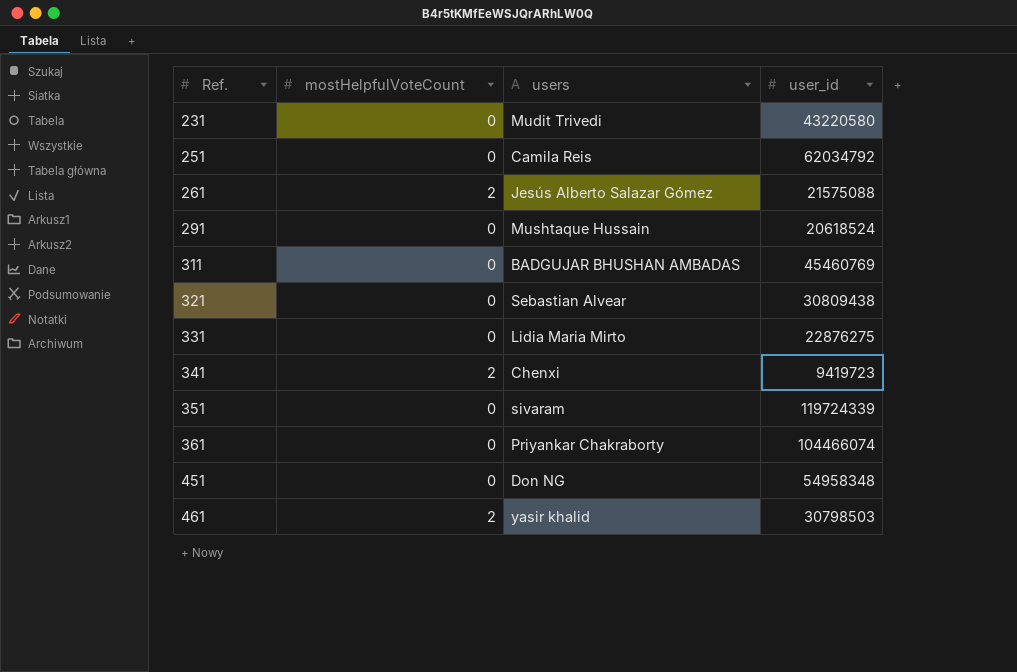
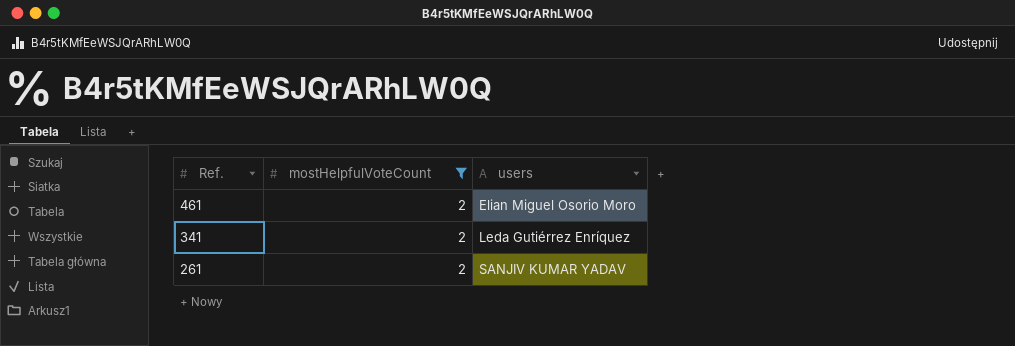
filter: none -> mostHelpfulVoteCount = 2
row order: Ref. ascending -> Ref. descending
column user_id | position: 4 -> none
461 | users: yasir khalid -> Elian Miguel Osorio Moro
341 | users: Chenxi -> Leda Gutiérrez Enríquez
261 | users: Jesús Alberto Salazar Gómez -> SANJIV KUMAR YADAV

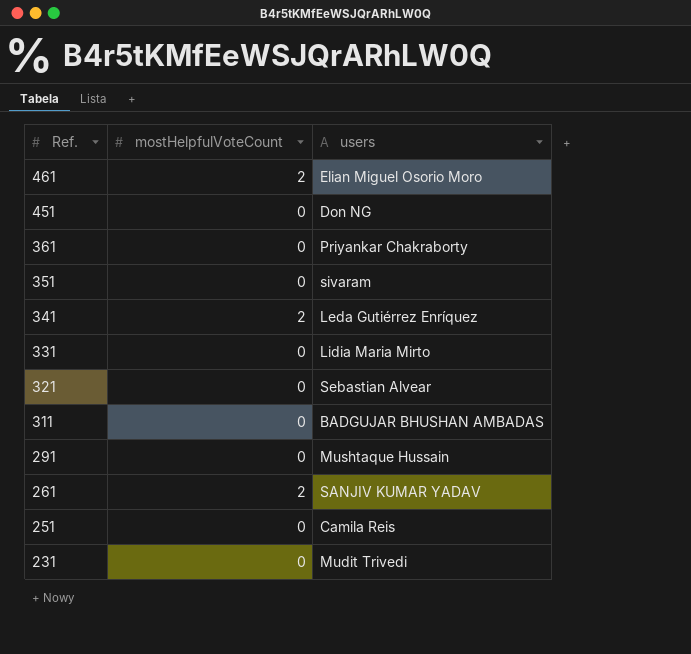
filter: mostHelpfulVoteCount = 2 -> none

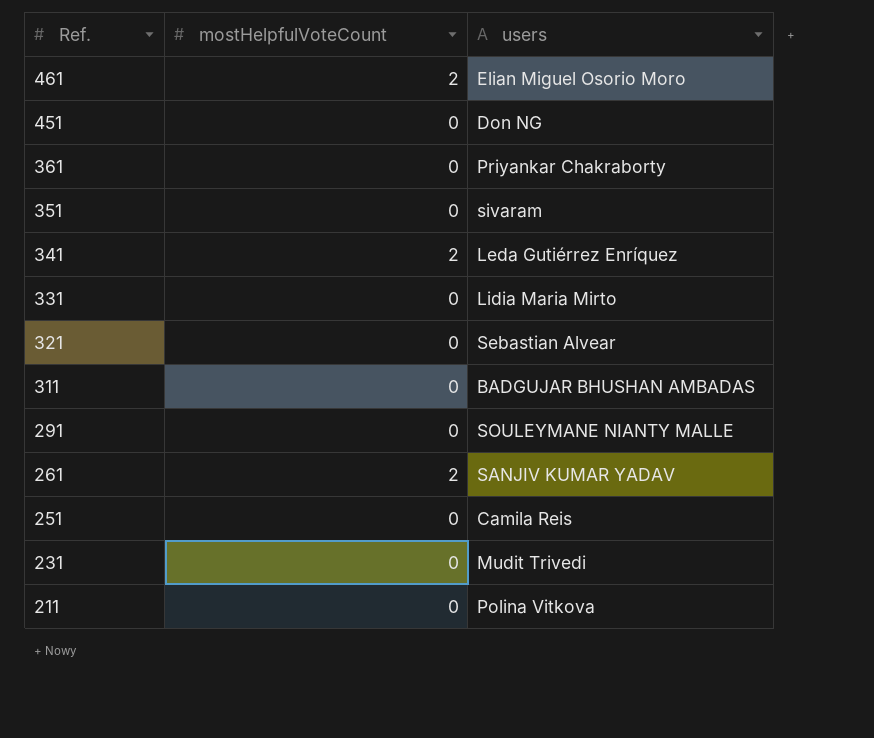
291 | users: Mushtaque Hussain -> SOULEYMANE NIANTY MALLE
row 211: none -> 0 | Polina Vitkova

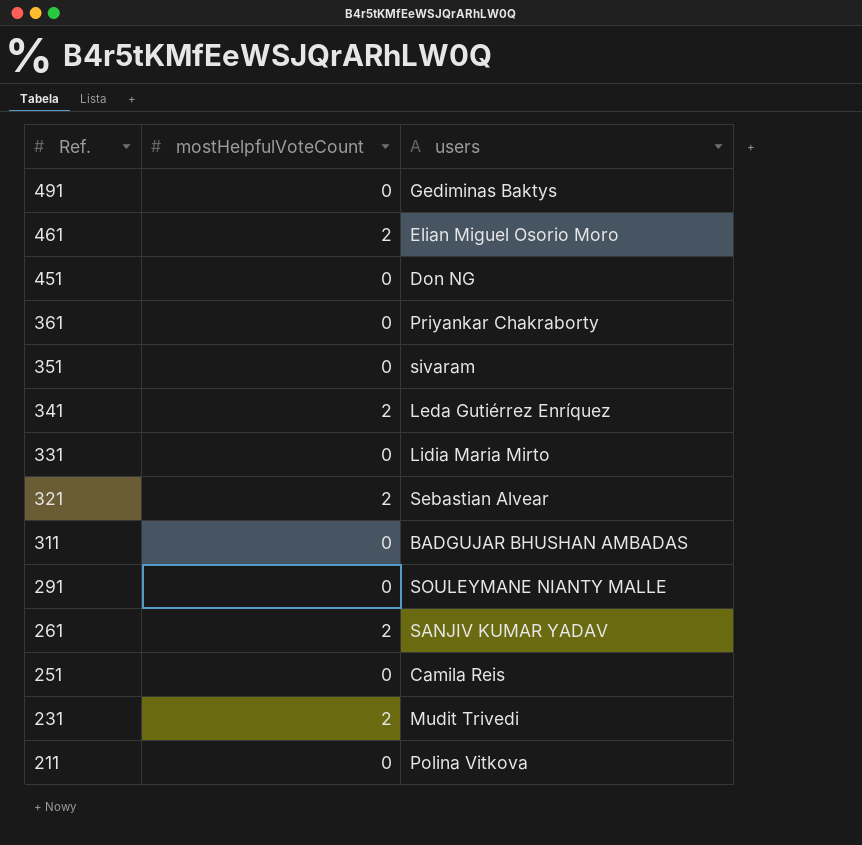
row 491: none -> 0 | Gediminas Baktys
321 | mostHelpfulVoteCount: 0 -> 2
231 | mostHelpfulVoteCount: 0 -> 2

